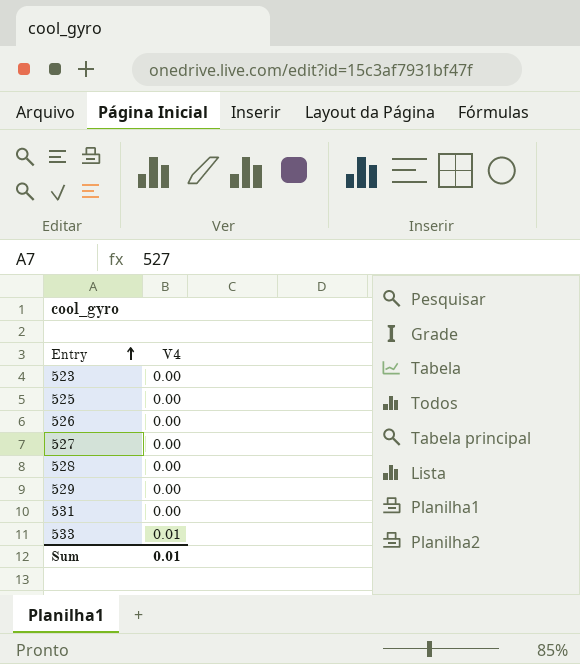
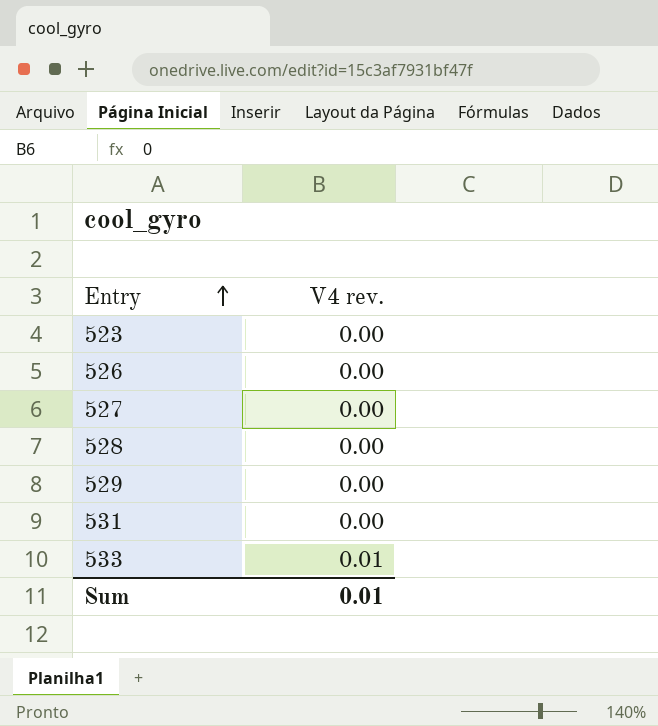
column name: V4 -> V4 rev.
row 525: 0.00 -> none

